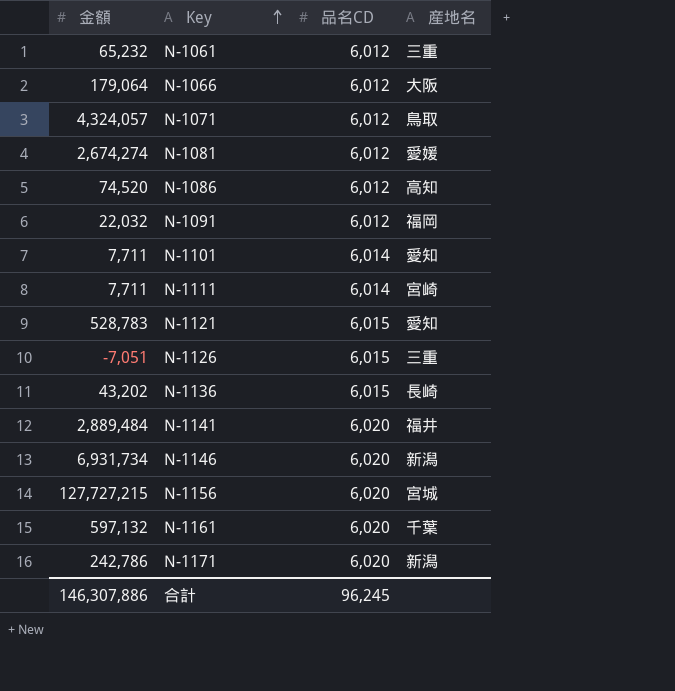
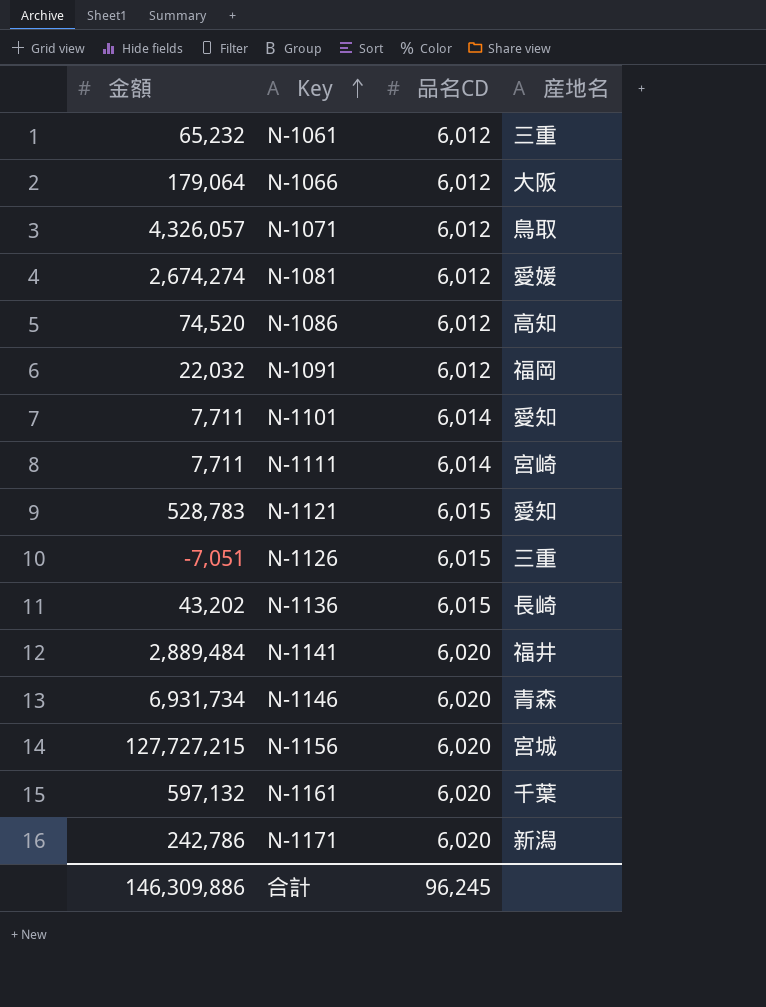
N-1071 | 金額: 4,324,057 -> 4,326,057
N-1146 | 産地名: 新潟 -> 青森
合計 | 金額: 146,307,886 -> 146,309,886

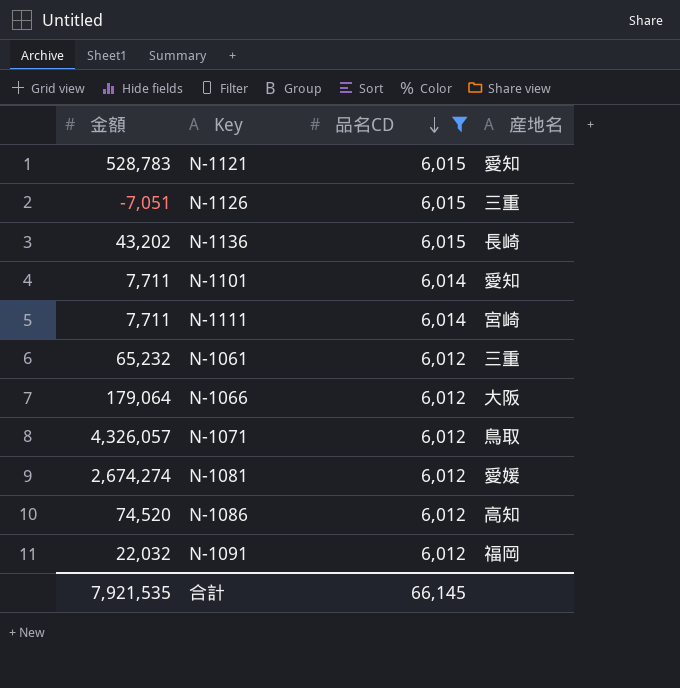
filter: none -> 品名CD != 6,020
row order: Key ascending -> 品名CD descending
合計 | 金額: 146,309,886 -> 7,921,535
合計 | 品名CD: 96,245 -> 66,145

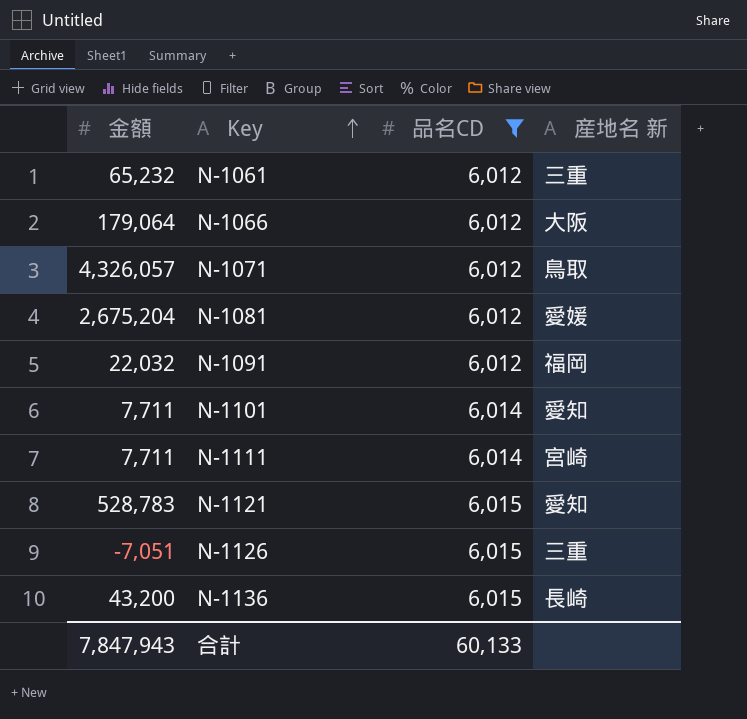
row order: 品名CD descending -> Key ascending
column name: 産地名 -> 産地名 新
row N-1086: 74,520 | 6,012 | 高知 -> none
N-1081 | 金額: 2,674,274 -> 2,675,204
N-1136 | 金額: 43,202 -> 43,200
合計 | 金額: 7,921,535 -> 7,847,943
合計 | 品名CD: 66,145 -> 60,133

